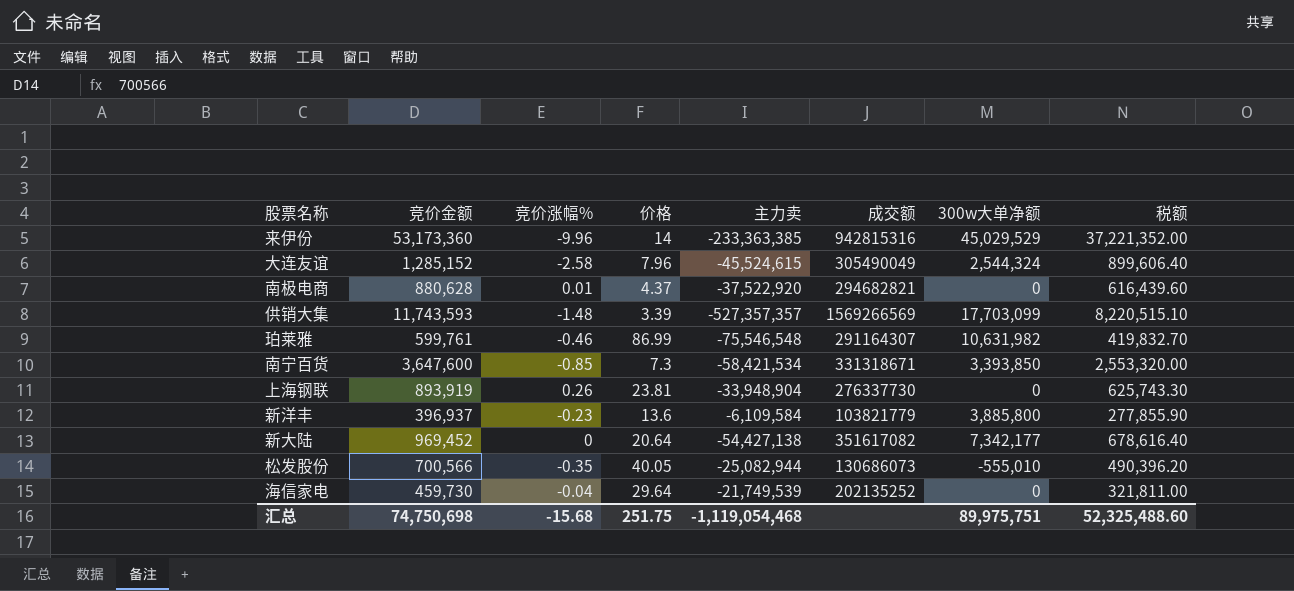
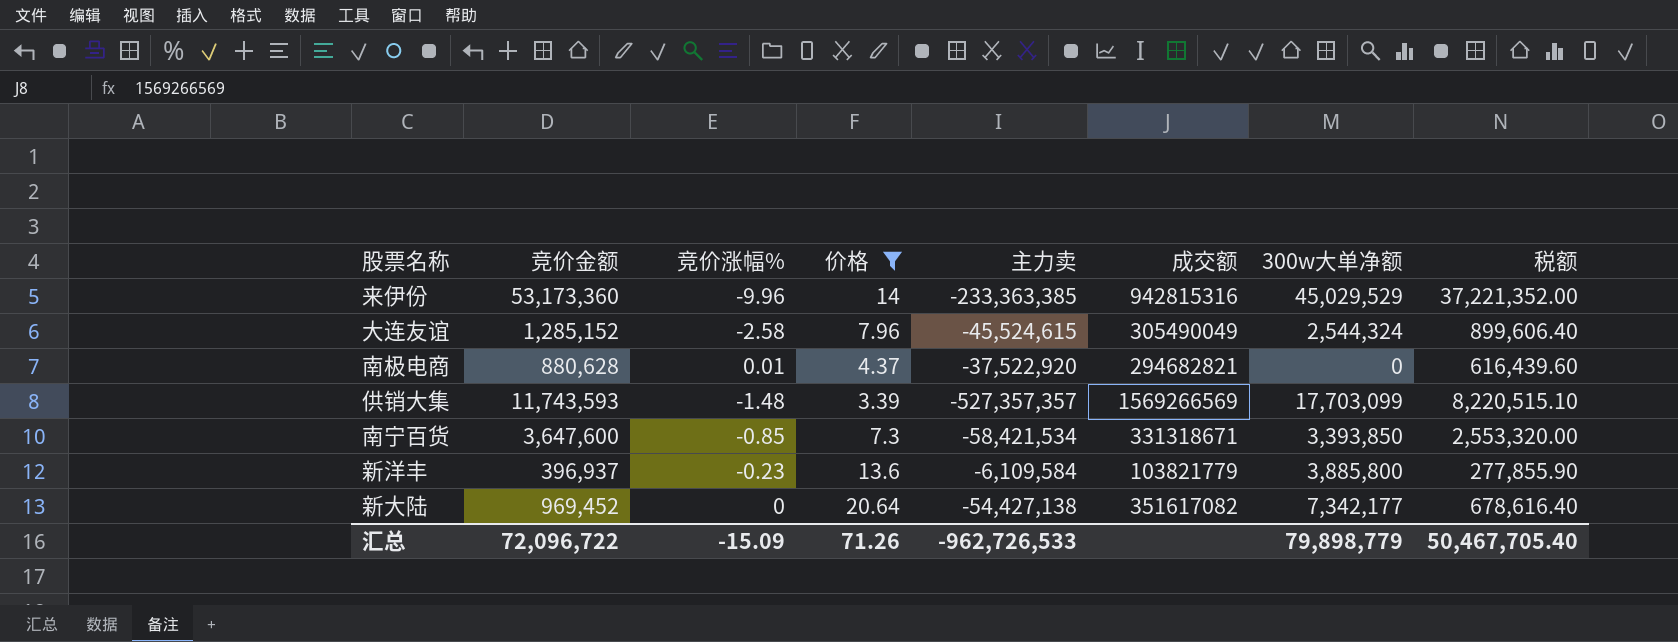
filter: none -> 价格 <= 20.64
汇总 | 竞价金额: 74,750,698 -> 72,096,722
汇总 | 竞价涨幅%: -15.68 -> -15.09
汇总 | 价格: 251.75 -> 71.26
汇总 | 主力卖: -1,119,054,468 -> -962,726,533
汇总 | 300w大单净额: 89,975,751 -> 79,898,779
汇总 | 税额: 52,325,488.60 -> 50,467,705.40

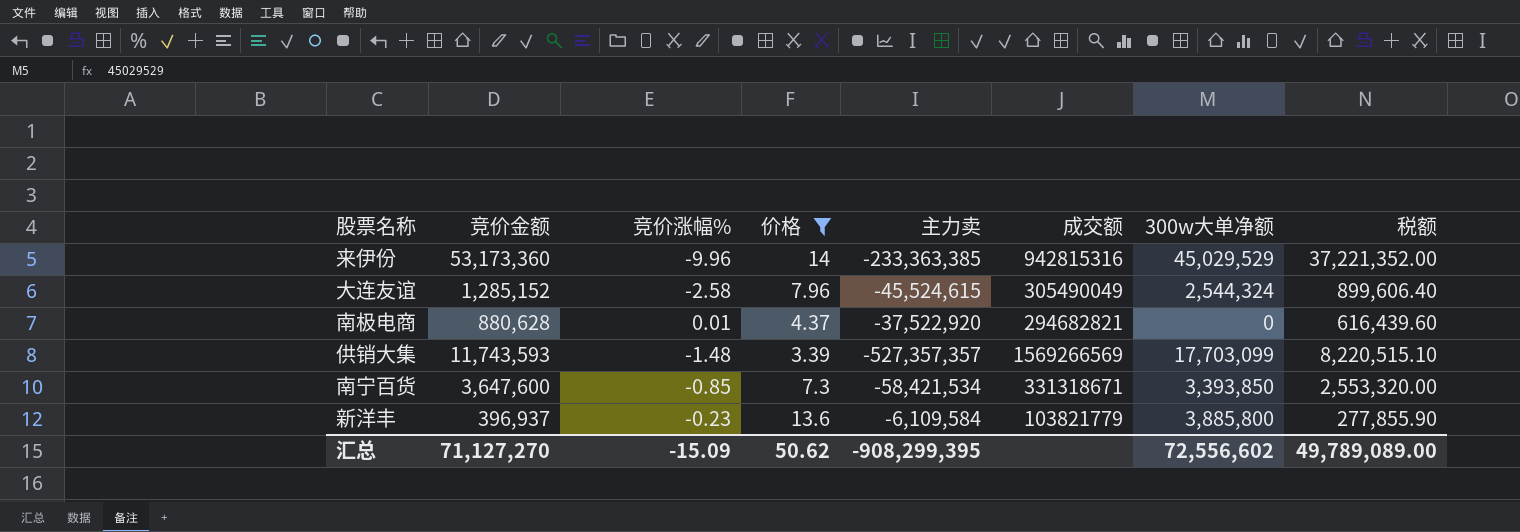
row 新大陆: 969,452 | 0 | 20.64 | -54,427,138 | 351617082 | 7,342,177 | 678,616.40 -> none
汇总 | 竞价金额: 72,096,722 -> 71,127,270
汇总 | 价格: 71.26 -> 50.62
汇总 | 主力卖: -962,726,533 -> -908,299,395
汇总 | 300w大单净额: 79,898,779 -> 72,556,602
汇总 | 税额: 50,467,705.40 -> 49,789,089.00

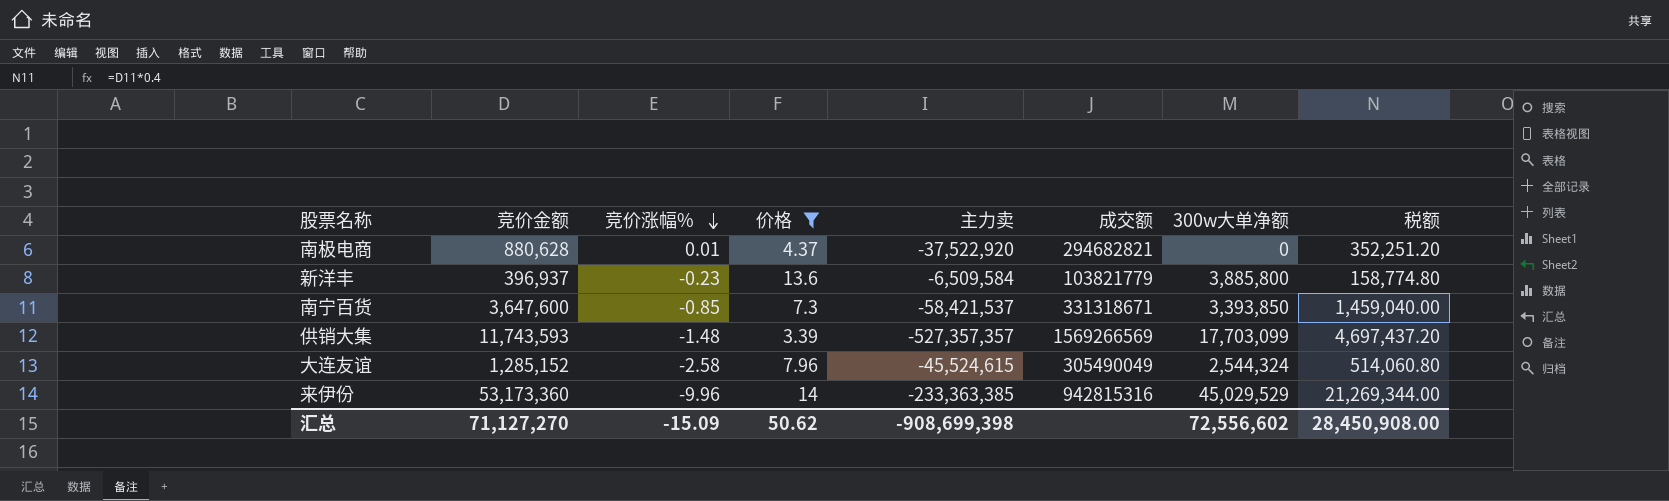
row order: none -> 竞价涨幅% descending
column 税额 | formula: [竞价金额] * 0.7 -> [竞价金额] * 0.4
新洋丰 | 主力卖: -6,109,584 -> -6,509,584
南宁百货 | 主力卖: -58,421,534 -> -58,421,537
汇总 | 主力卖: -908,299,395 -> -908,699,398
汇总 | 税额: 49,789,089.00 -> 28,450,908.00

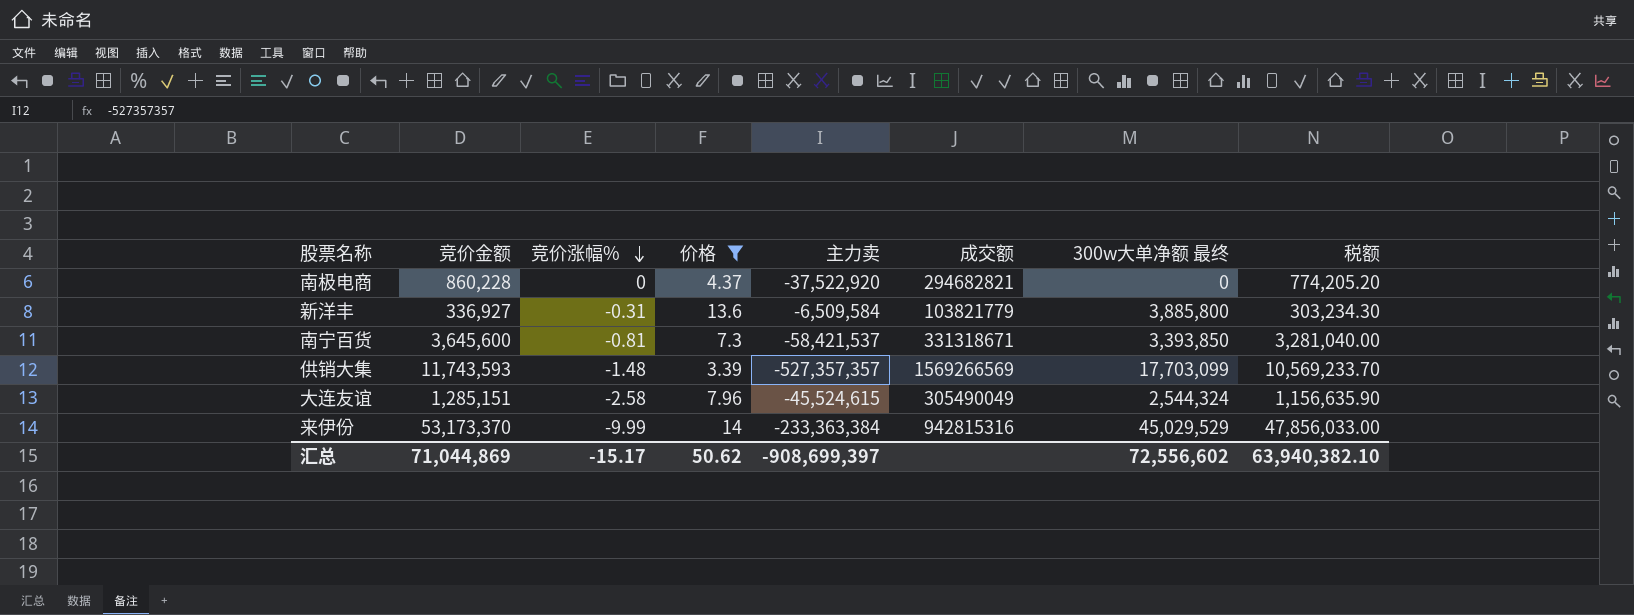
column name: 300w大单净额 -> 300w大单净额 最终
column 税额 | formula: [竞价金额] * 0.4 -> [竞价金额] * 0.9
南极电商 | 竞价金额: 880,628 -> 860,228
南极电商 | 竞价涨幅%: 0.01 -> 0
新洋丰 | 竞价金额: 396,937 -> 336,927
新洋丰 | 竞价涨幅%: -0.23 -> -0.31
南宁百货 | 竞价金额: 3,647,600 -> 3,645,600
南宁百货 | 竞价涨幅%: -0.85 -> -0.81
大连友谊 | 竞价金额: 1,285,152 -> 1,285,151
来伊份 | 竞价金额: 53,173,360 -> 53,173,370
来伊份 | 竞价涨幅%: -9.96 -> -9.99
来伊份 | 主力卖: -233,363,385 -> -233,363,384
汇总 | 竞价金额: 71,127,270 -> 71,044,869
汇总 | 竞价涨幅%: -15.09 -> -15.17
汇总 | 主力卖: -908,699,398 -> -908,699,397
汇总 | 税额: 28,450,908.00 -> 63,940,382.10

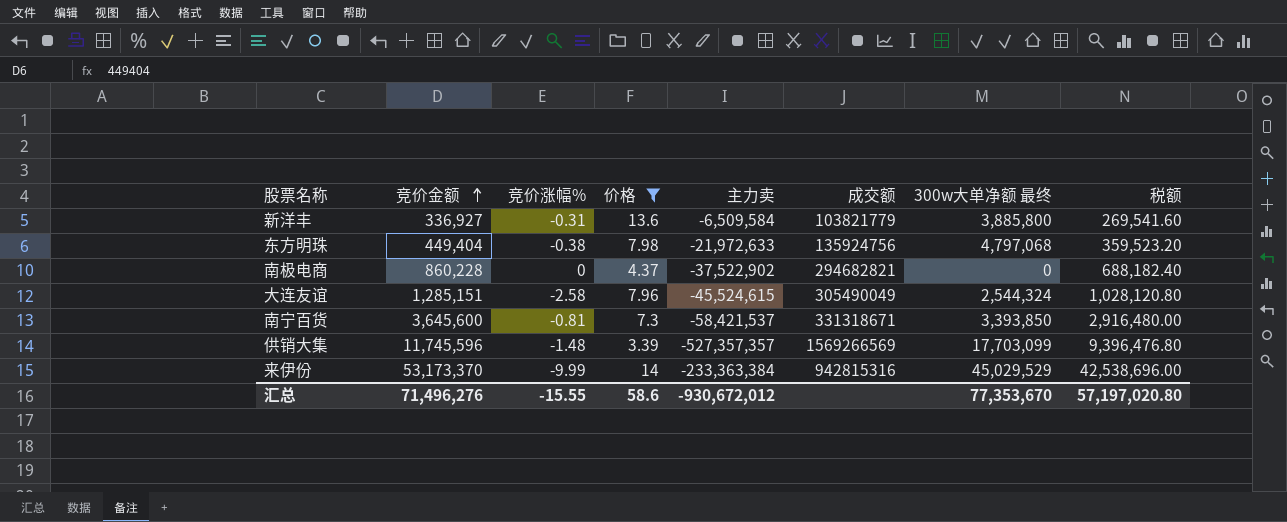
row order: 竞价涨幅% descending -> 竞价金额 ascending
column 税额 | formula: [竞价金额] * 0.9 -> [竞价金额] * 0.8
row 东方明珠: none -> 449,404 | -0.38 | 7.98 | -21,972,633 | 135924756 | 4,797,068 | 359,523.20
南极电商 | 主力卖: -37,522,920 -> -37,522,902
供销大集 | 竞价金额: 11,743,593 -> 11,745,596
汇总 | 竞价金额: 71,044,869 -> 71,496,276
汇总 | 竞价涨幅%: -15.17 -> -15.55
汇总 | 价格: 50.62 -> 58.6
汇总 | 主力卖: -908,699,397 -> -930,672,012
汇总 | 300w大单净额 最终: 72,556,602 -> 77,353,670
汇总 | 税额: 63,940,382.10 -> 57,197,020.80

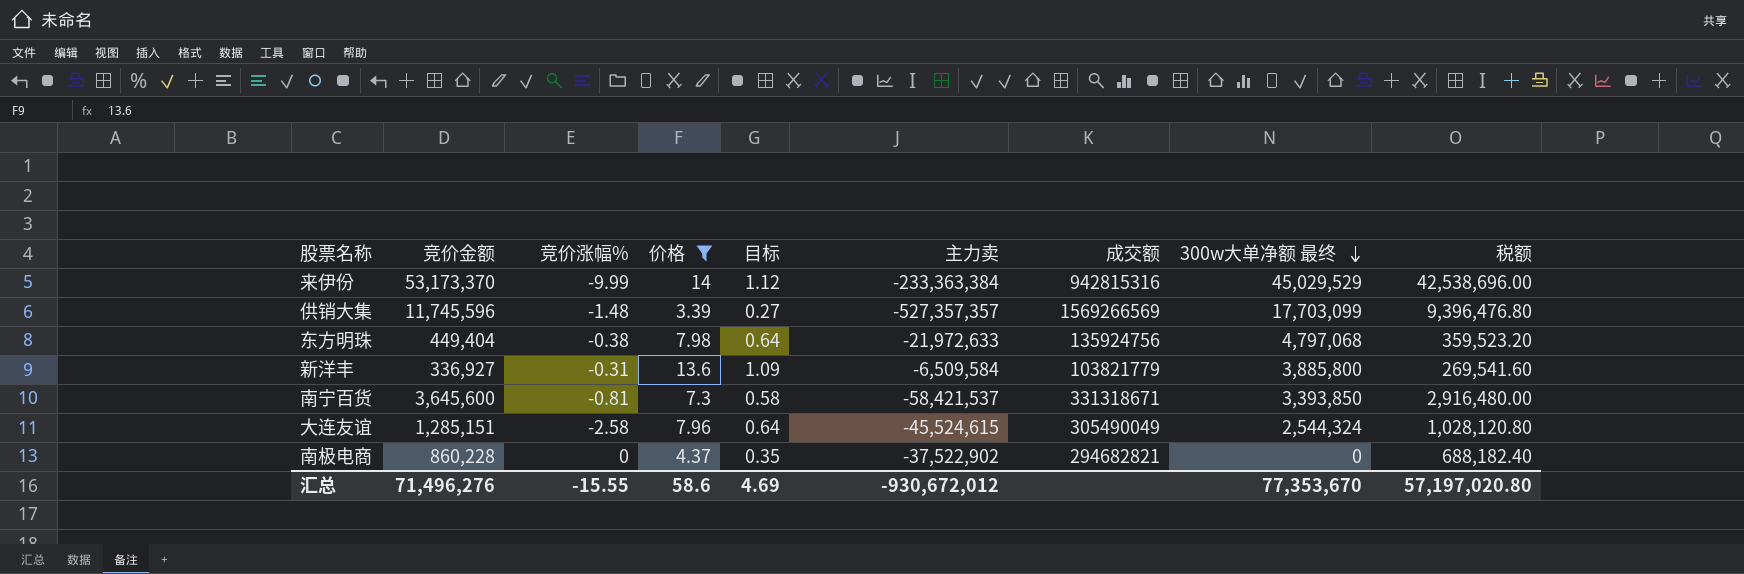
row order: 竞价金额 ascending -> 300w大单净额 最终 descending
column 目标 | formula: none -> [价格] * 0.08

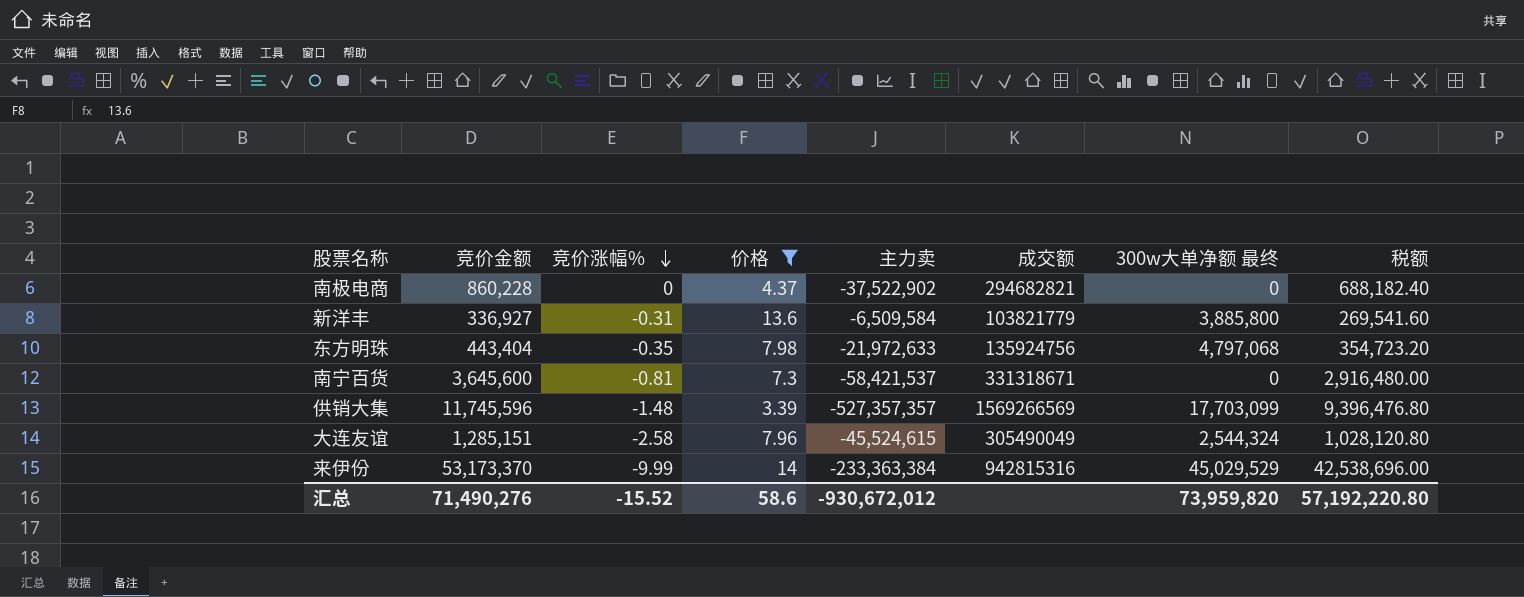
row order: 300w大单净额 最终 descending -> 竞价涨幅% descending
column 目标 | formula: [价格] * 0.08 -> none
东方明珠 | 竞价金额: 449,404 -> 443,404
东方明珠 | 竞价涨幅%: -0.38 -> -0.35
东方明珠 | 税额: 359,523.20 -> 354,723.20
南宁百货 | 300w大单净额 最终: 3,393,850 -> 0
汇总 | 竞价金额: 71,496,276 -> 71,490,276
汇总 | 竞价涨幅%: -15.55 -> -15.52
汇总 | 300w大单净额 最终: 77,353,670 -> 73,959,820
汇总 | 税额: 57,197,020.80 -> 57,192,220.80

